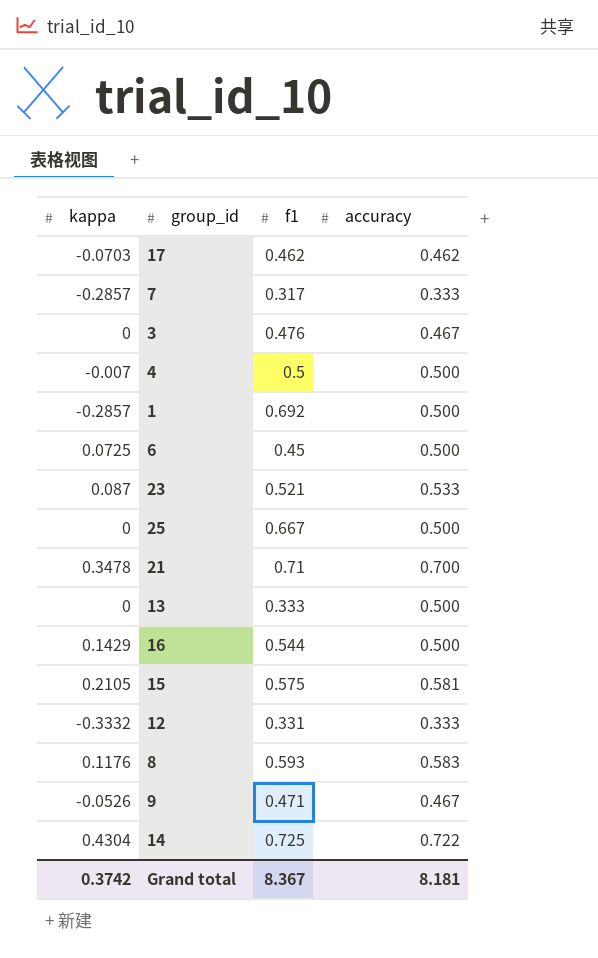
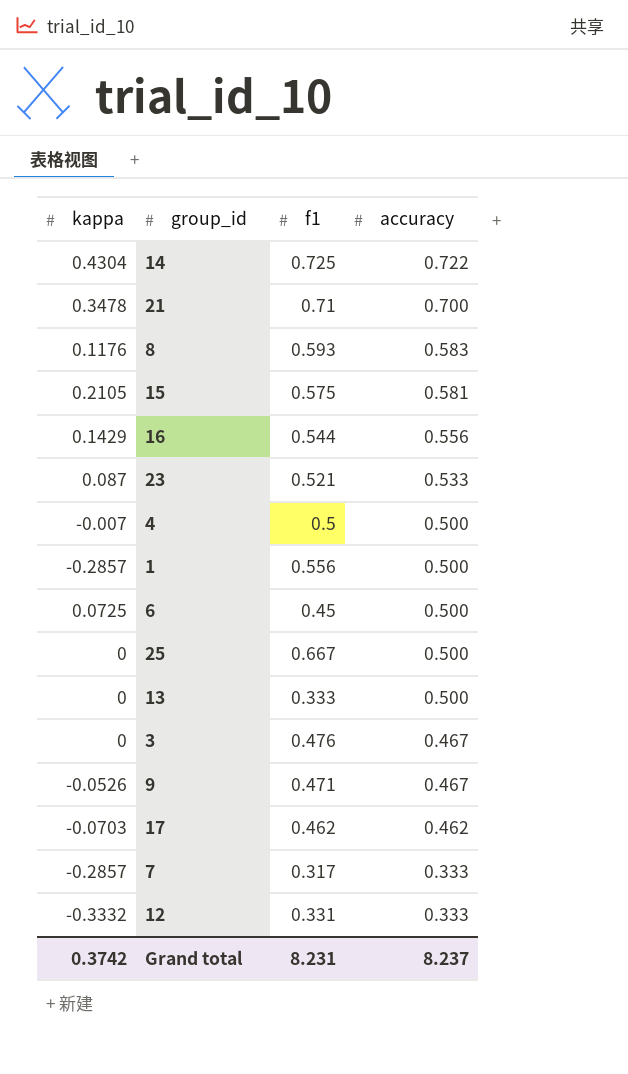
row order: none -> accuracy descending
16 | accuracy: 0.500 -> 0.556
1 | f1: 0.692 -> 0.556
Grand total | f1: 8.367 -> 8.231
Grand total | accuracy: 8.181 -> 8.237

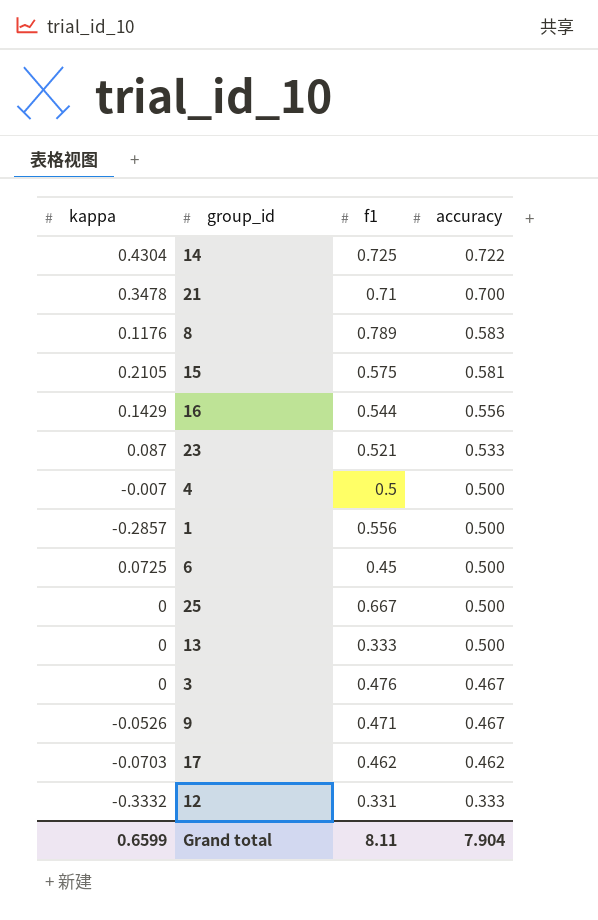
row 7: -0.2857 | 0.317 | 0.333 -> none
8 | f1: 0.593 -> 0.789
Grand total | kappa: 0.3742 -> 0.6599
Grand total | f1: 8.231 -> 8.11
Grand total | accuracy: 8.237 -> 7.904

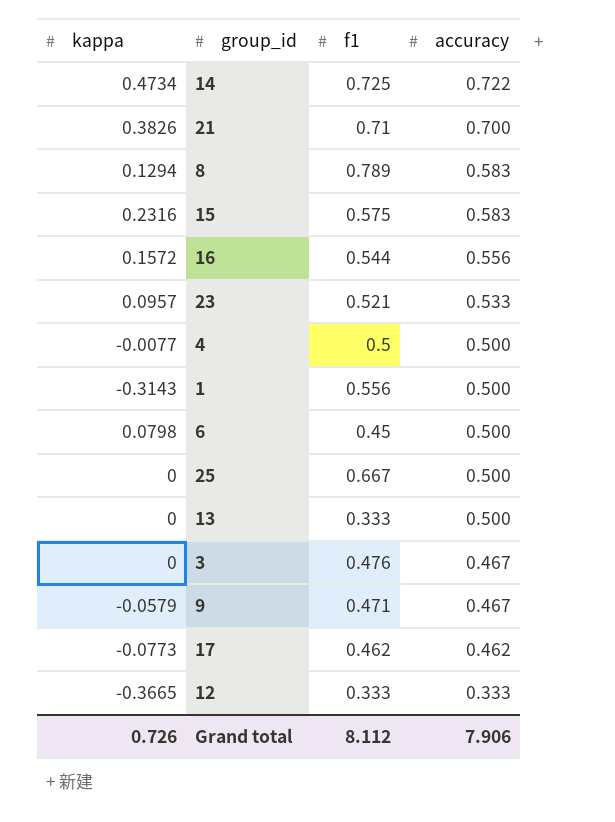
14 | kappa: 0.4304 -> 0.4734
21 | kappa: 0.3478 -> 0.3826
8 | kappa: 0.1176 -> 0.1294
15 | kappa: 0.2105 -> 0.2316
15 | accuracy: 0.581 -> 0.583
16 | kappa: 0.1429 -> 0.1572
23 | kappa: 0.087 -> 0.0957
4 | kappa: -0.007 -> -0.0077
1 | kappa: -0.2857 -> -0.3143
6 | kappa: 0.0725 -> 0.0798
9 | kappa: -0.0526 -> -0.0579
17 | kappa: -0.0703 -> -0.0773
12 | kappa: -0.3332 -> -0.3665
12 | f1: 0.331 -> 0.333
Grand total | kappa: 0.6599 -> 0.726
Grand total | f1: 8.11 -> 8.112
Grand total | accuracy: 7.904 -> 7.906

